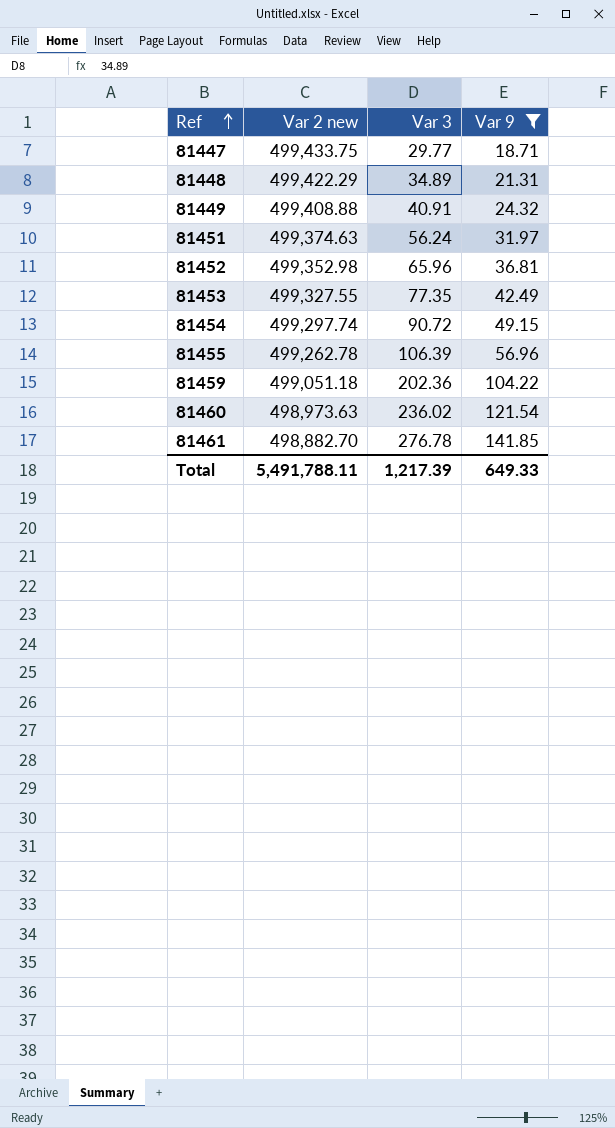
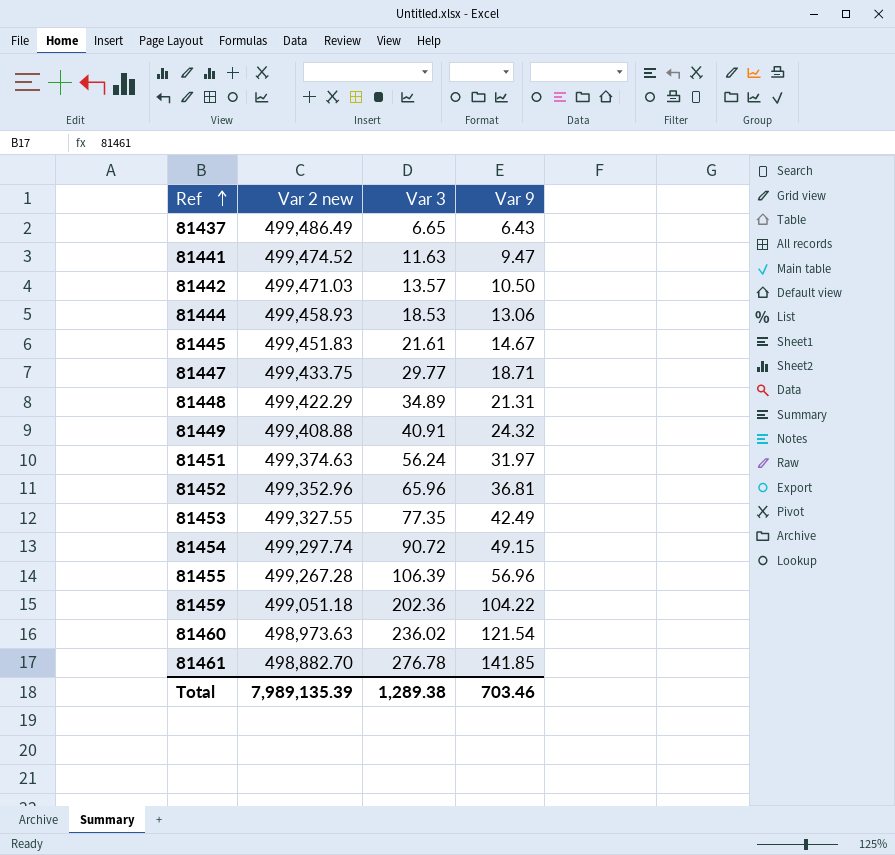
filter: Var 9 >= 18.71 -> none
81452 | Var 2 new: 499,352.98 -> 499,352.96
81455 | Var 2 new: 499,262.78 -> 499,267.28
Total | Var 2 new: 5,491,788.11 -> 7,989,135.39
Total | Var 3: 1,217.39 -> 1,289.38
Total | Var 9: 649.33 -> 703.46

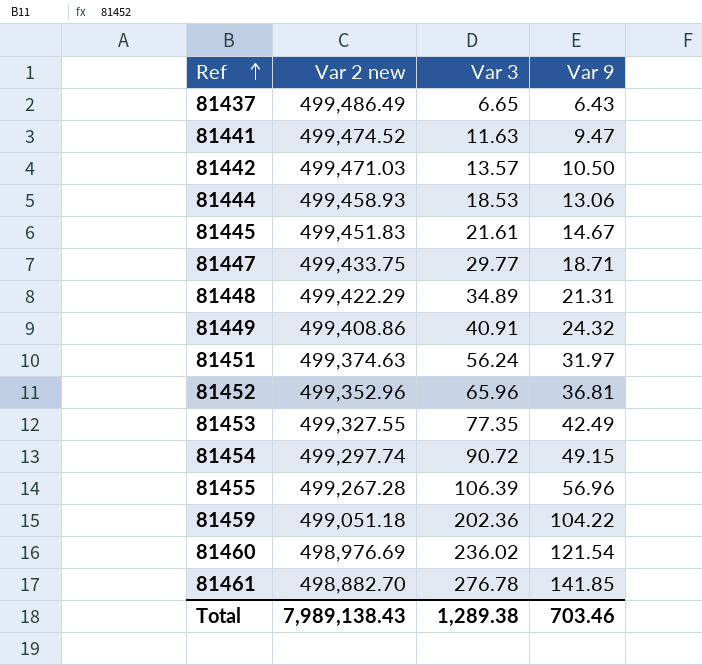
81449 | Var 2 new: 499,408.88 -> 499,408.86
81460 | Var 2 new: 498,973.63 -> 498,976.69
Total | Var 2 new: 7,989,135.39 -> 7,989,138.43

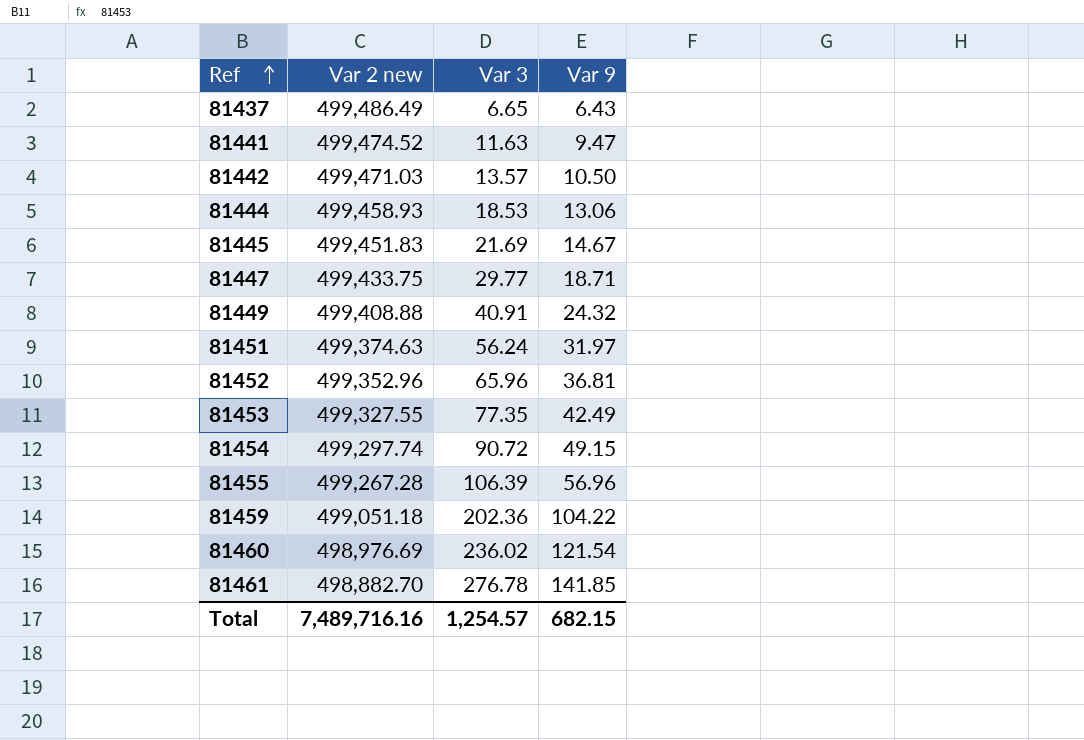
row 81448: 499,422.29 | 34.89 | 21.31 -> none
81445 | Var 3: 21.61 -> 21.69
81449 | Var 2 new: 499,408.86 -> 499,408.88
Total | Var 2 new: 7,989,138.43 -> 7,489,716.16
Total | Var 3: 1,289.38 -> 1,254.57
Total | Var 9: 703.46 -> 682.15

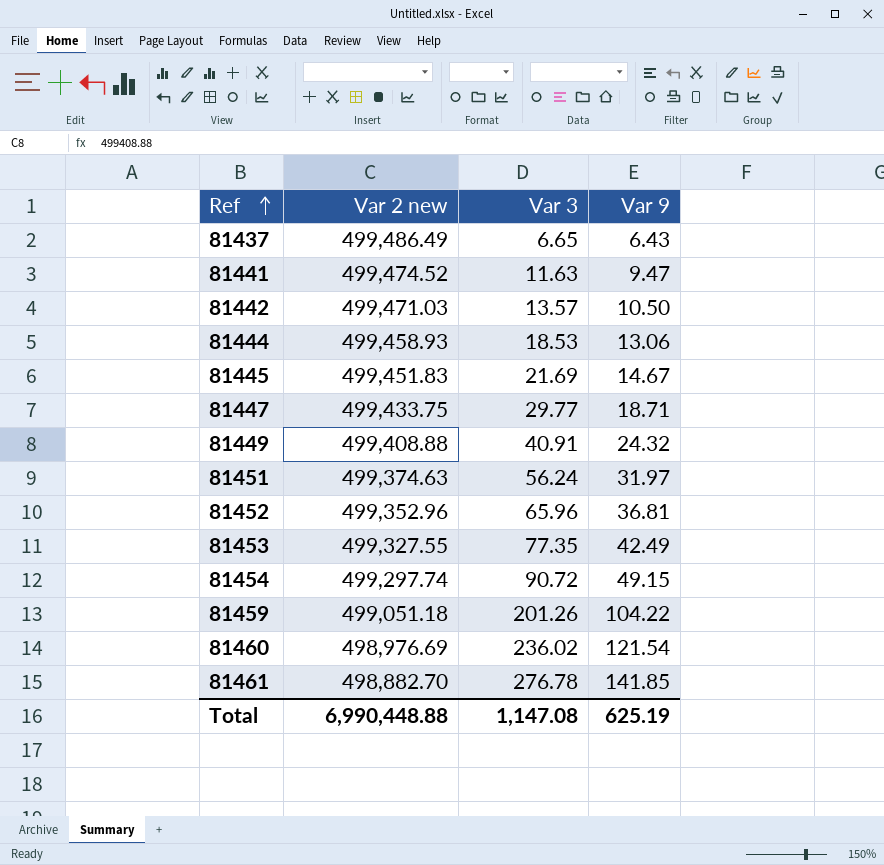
row 81455: 499,267.28 | 106.39 | 56.96 -> none
81459 | Var 3: 202.36 -> 201.26
Total | Var 2 new: 7,489,716.16 -> 6,990,448.88
Total | Var 3: 1,254.57 -> 1,147.08
Total | Var 9: 682.15 -> 625.19

